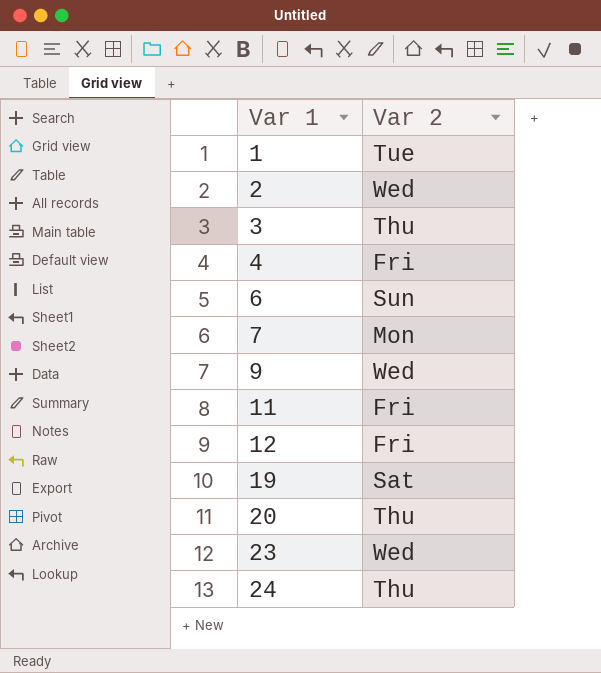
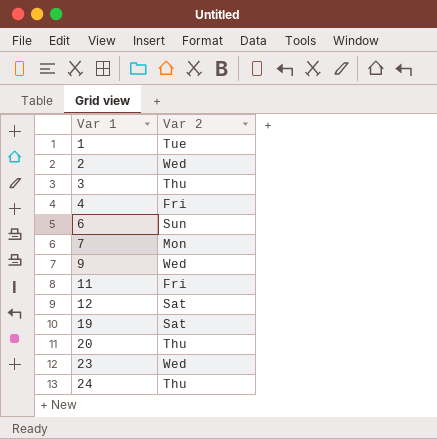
12 | Var 2: Fri -> Sat

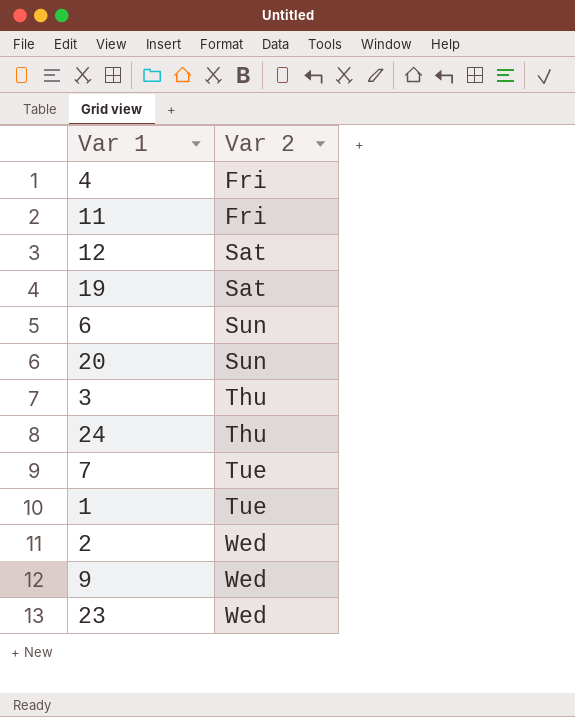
row order: Var 1 ascending -> Var 2 ascending
20 | Var 2: Thu -> Sun
7 | Var 2: Mon -> Tue

